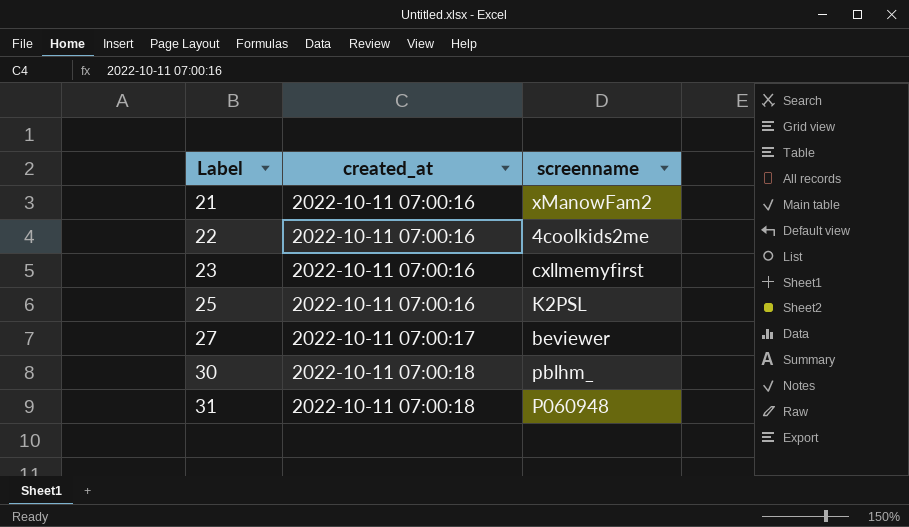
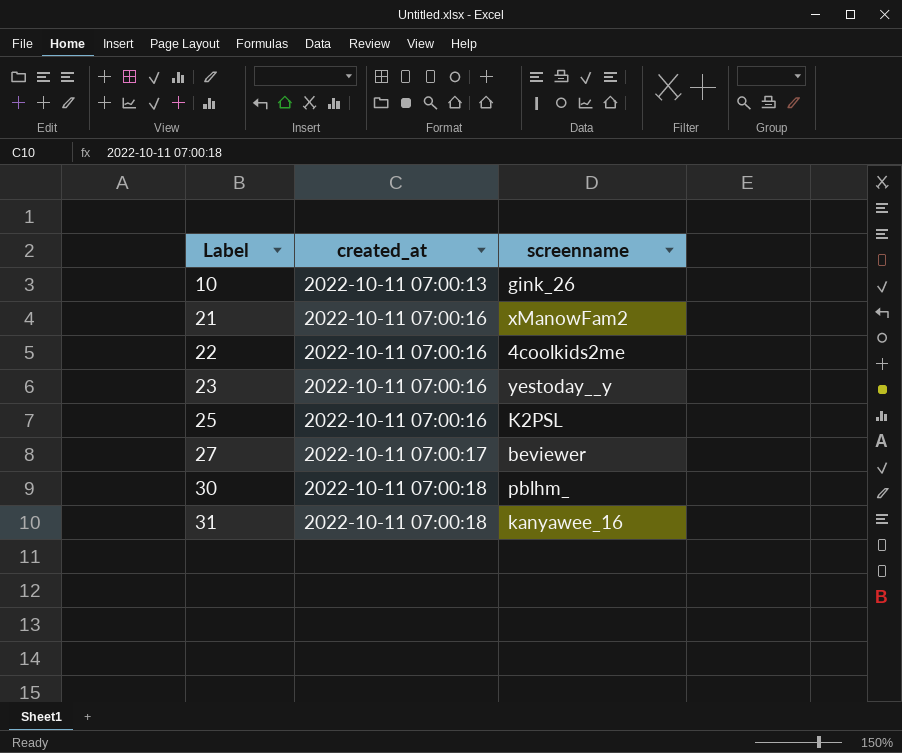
row 10: none -> 2022-10-11 07:00:13 | gink_26
23 | screenname: cxllmemyfirst -> yestoday__y
31 | screenname: P060948 -> kanyawee_16

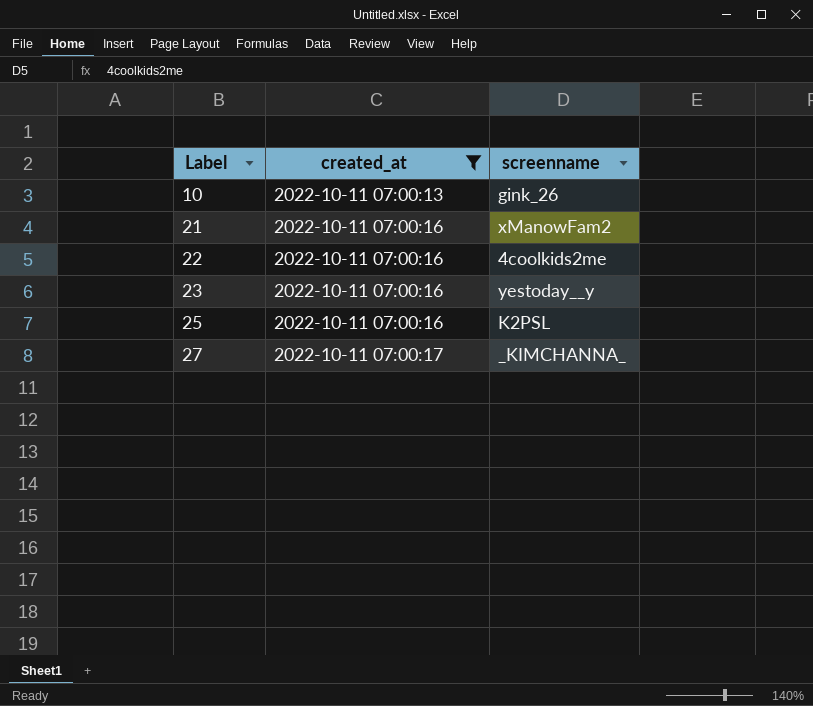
filter: none -> created_at != 2022-10-11 07:00:18
27 | screenname: beviewer -> _KIMCHANNA_

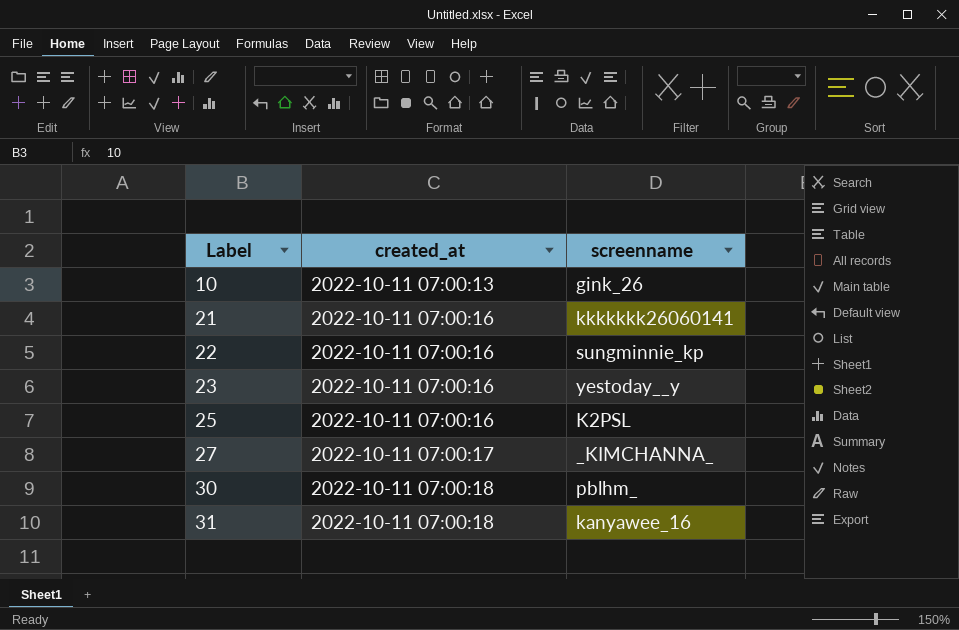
filter: created_at != 2022-10-11 07:00:18 -> none
21 | screenname: xManowFam2 -> kkkkkkk26060141
22 | screenname: 4coolkids2me -> sungminnie_kp

